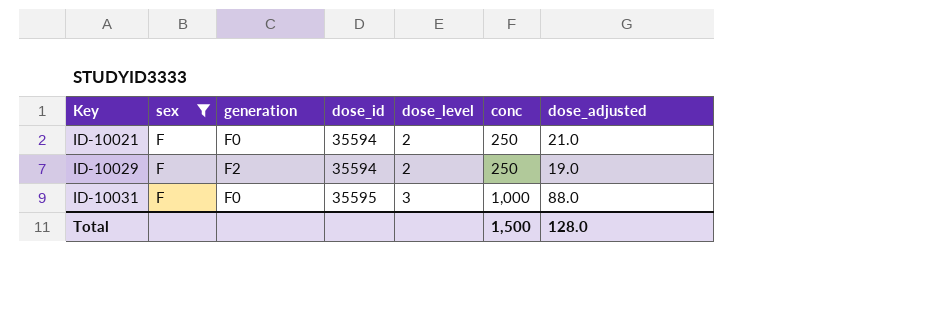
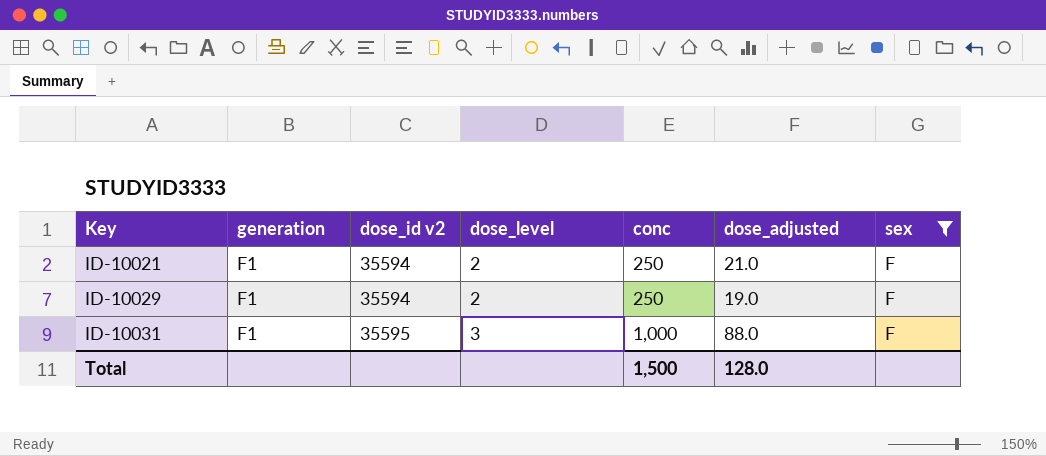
column name: dose_id -> dose_id v2
column sex | position: 2 -> 7
ID-10021 | generation: F0 -> F1
ID-10029 | generation: F2 -> F1
ID-10031 | generation: F0 -> F1

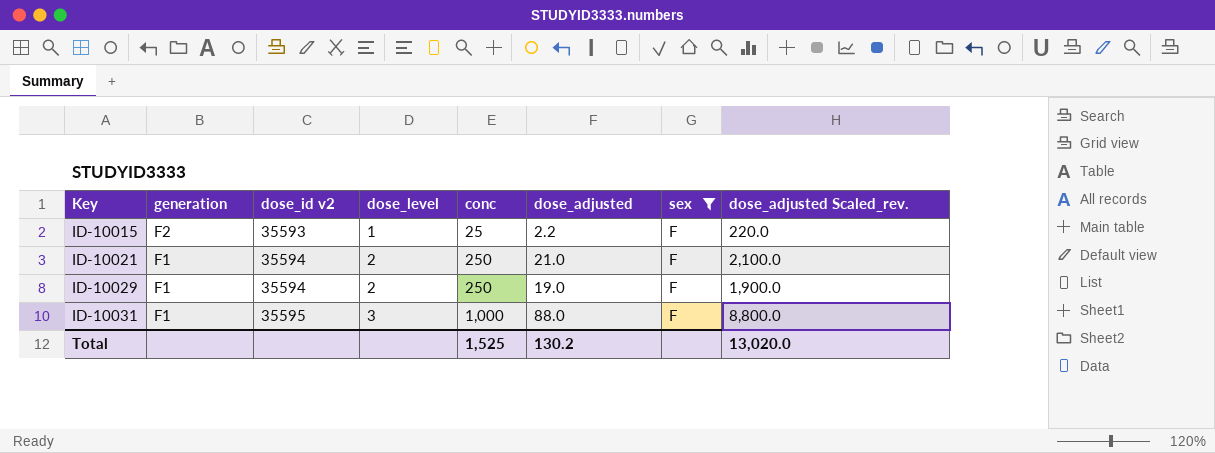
column dose_adjusted Scaled_rev. | formula: none -> [dose_adjusted] * 100
row ID-10015: none -> F2 | 35593 | 1 | 25 | 2.2 | F | 220.0
Total | conc: 1,500 -> 1,525
Total | dose_adjusted: 128.0 -> 130.2

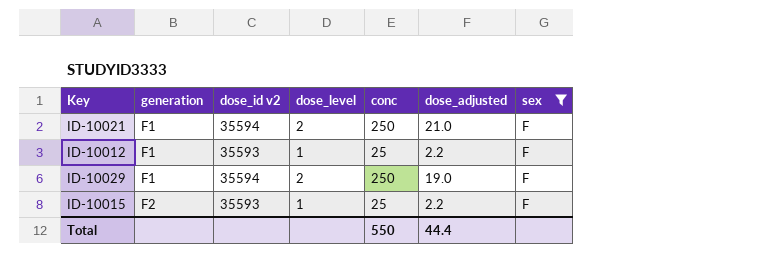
row order: Key ascending -> generation ascending
column dose_adjusted Scaled_rev. | formula: [dose_adjusted] * 100 -> none
row ID-10031: F1 | 35595 | 3 | 1,000 | 88.0 | F | 8,800.0 -> none
row ID-10012: none -> F1 | 35593 | 1 | 25 | 2.2 | F
Total | conc: 1,525 -> 550
Total | dose_adjusted: 130.2 -> 44.4

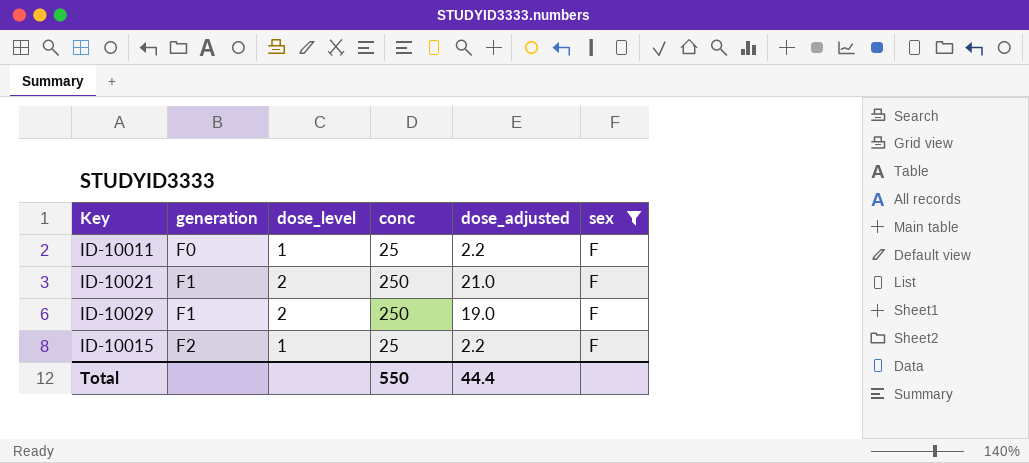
column dose_id v2 | position: 3 -> none
row ID-10012: F1 | 35593 | 1 | 25 | 2.2 | F -> none
row ID-10011: none -> F0 | 1 | 25 | 2.2 | F

